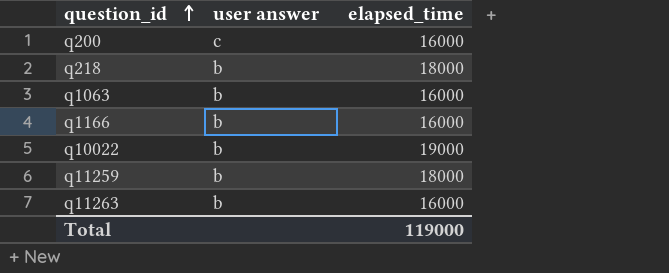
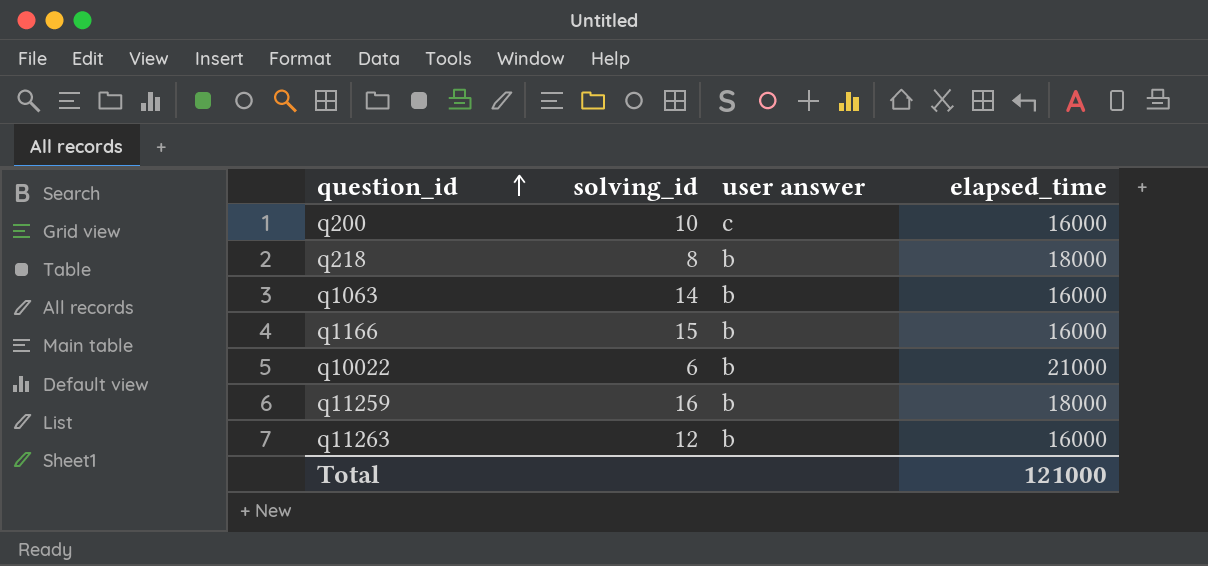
column solving_id | position: none -> 2
q10022 | elapsed_time: 19000 -> 21000
Total | elapsed_time: 119000 -> 121000

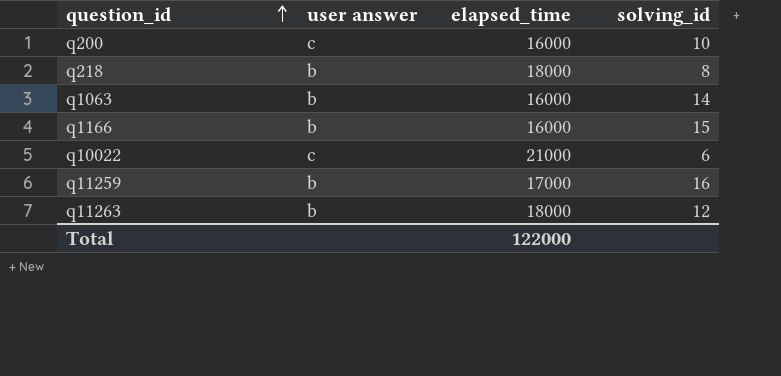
column solving_id | position: 2 -> 4
q10022 | user answer: b -> c
q11259 | elapsed_time: 18000 -> 17000
q11263 | elapsed_time: 16000 -> 18000
Total | elapsed_time: 121000 -> 122000

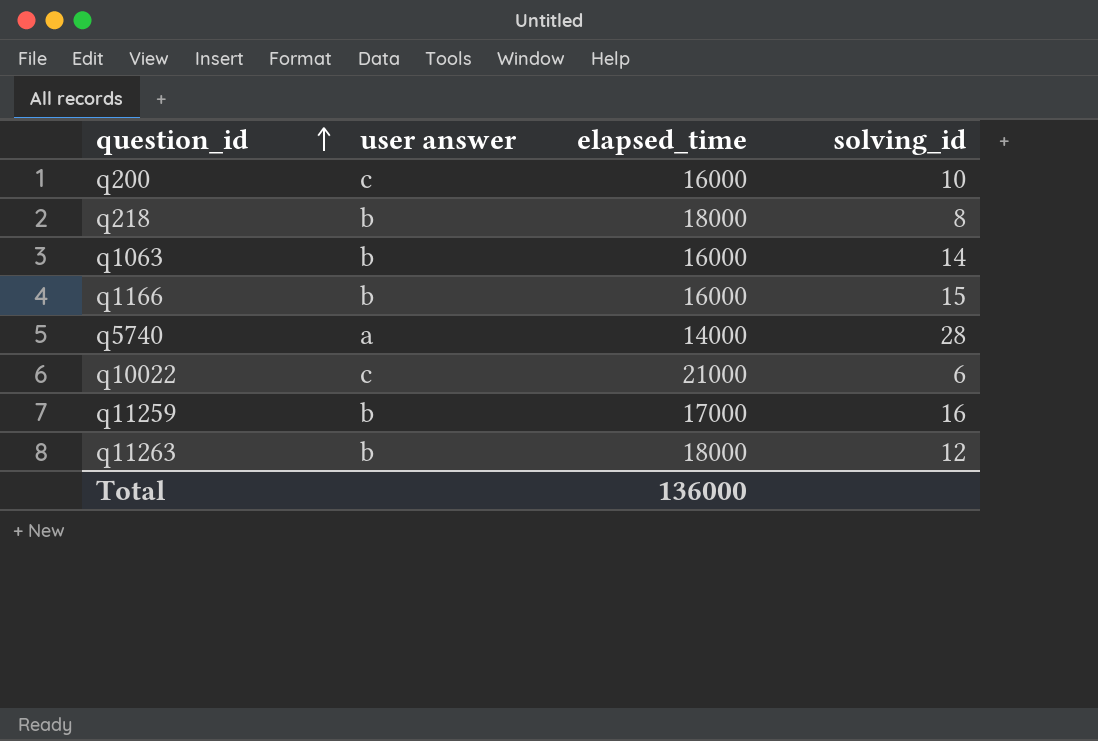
row q5740: none -> a | 14000 | 28
Total | elapsed_time: 122000 -> 136000

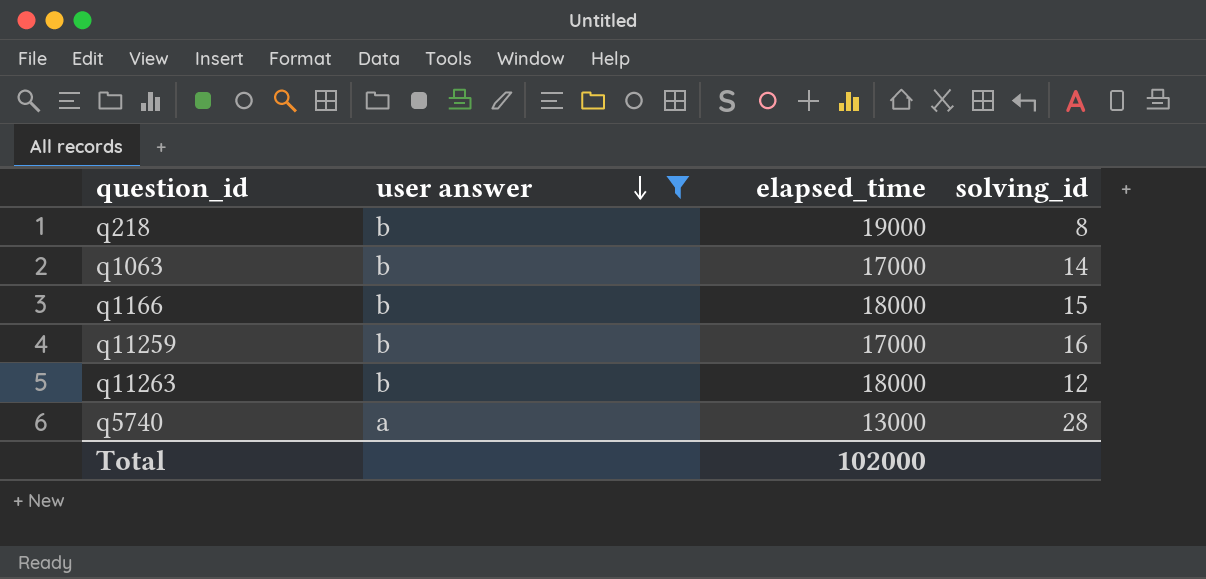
filter: none -> user answer != c
row order: question_id ascending -> user answer descending
q218 | elapsed_time: 18000 -> 19000
q1063 | elapsed_time: 16000 -> 17000
q1166 | elapsed_time: 16000 -> 18000
q5740 | elapsed_time: 14000 -> 13000
Total | elapsed_time: 136000 -> 102000

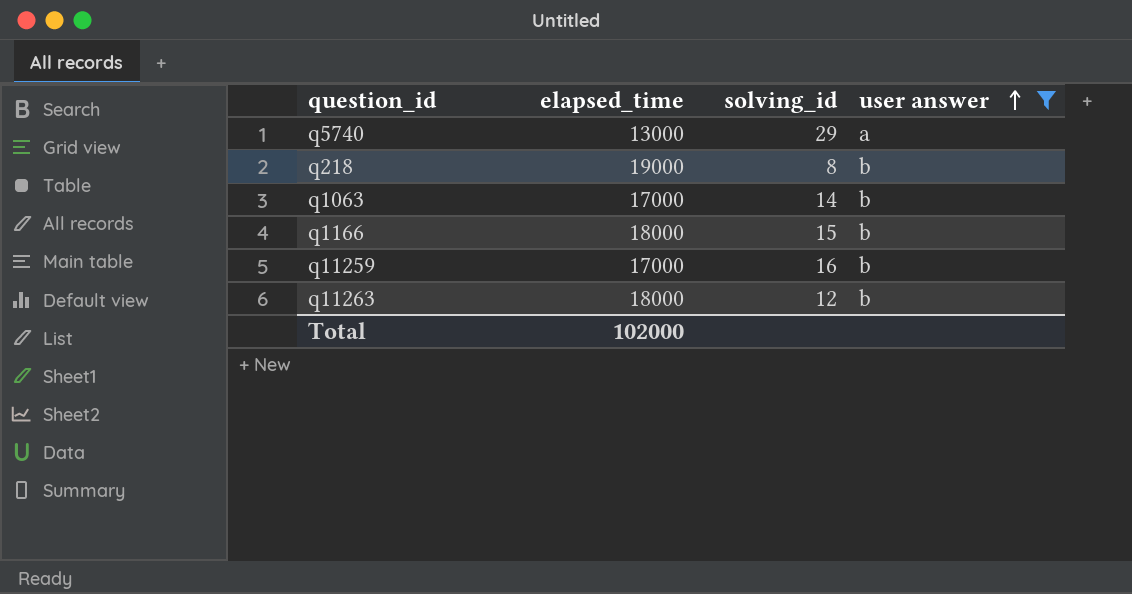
row order: user answer descending -> user answer ascending
column user answer | position: 2 -> 4
q5740 | solving_id: 28 -> 29

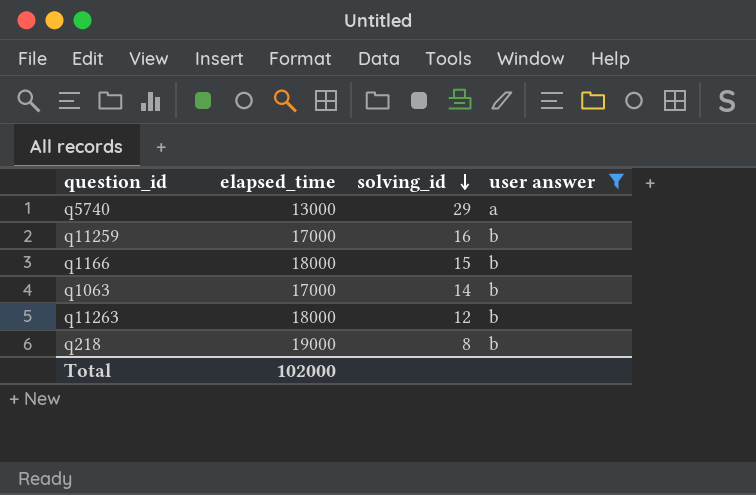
row order: user answer ascending -> solving_id descending

